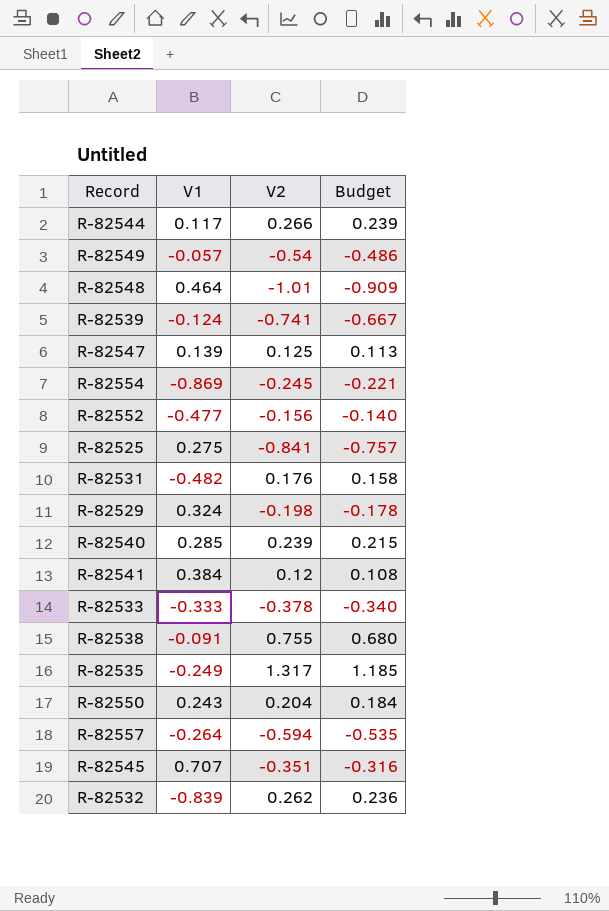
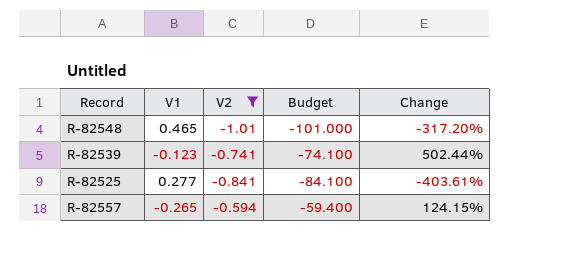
filter: none -> V2 <= -0.594
column Budget | formula: [V2] * 0.9 -> [V2] * 100
column Change | formula: none -> ([V2] - [V1]) / [V1]
R-82548 | V1: 0.464 -> 0.465
R-82539 | V1: -0.124 -> -0.123
R-82525 | V1: 0.275 -> 0.277
R-82557 | V1: -0.264 -> -0.265

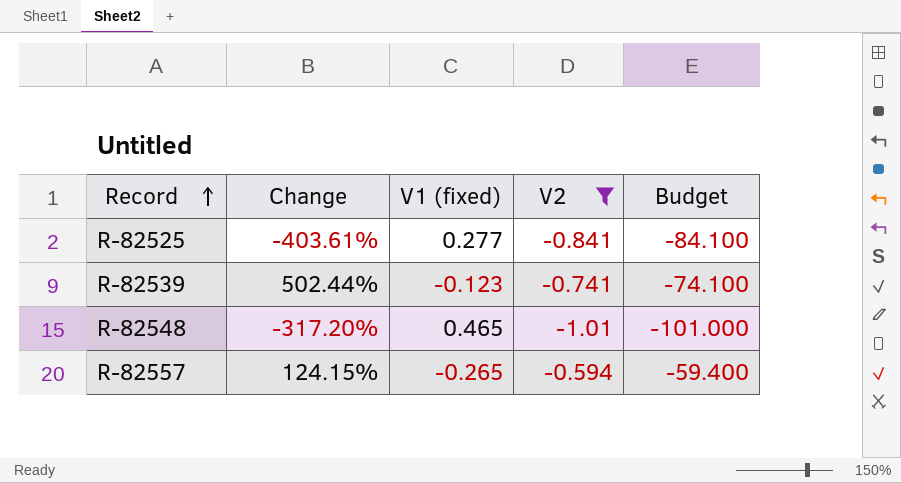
row order: none -> Record ascending
column Change | position: 5 -> 2
column name: V1 -> V1 (fixed)

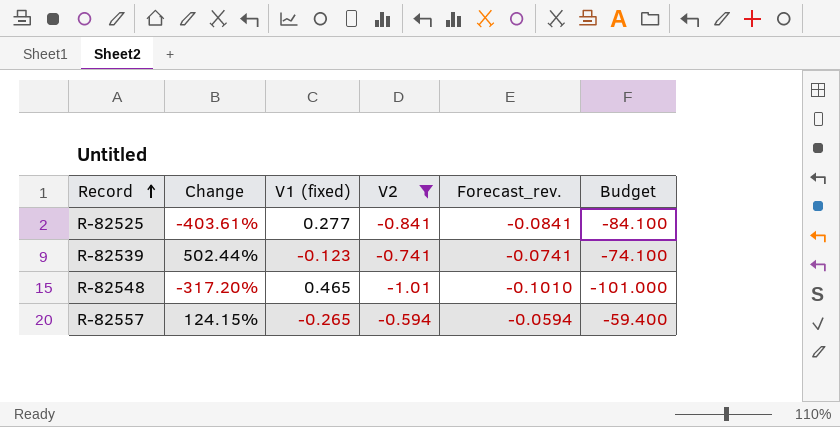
column Forecast_rev. | formula: none -> [V2] * 0.1

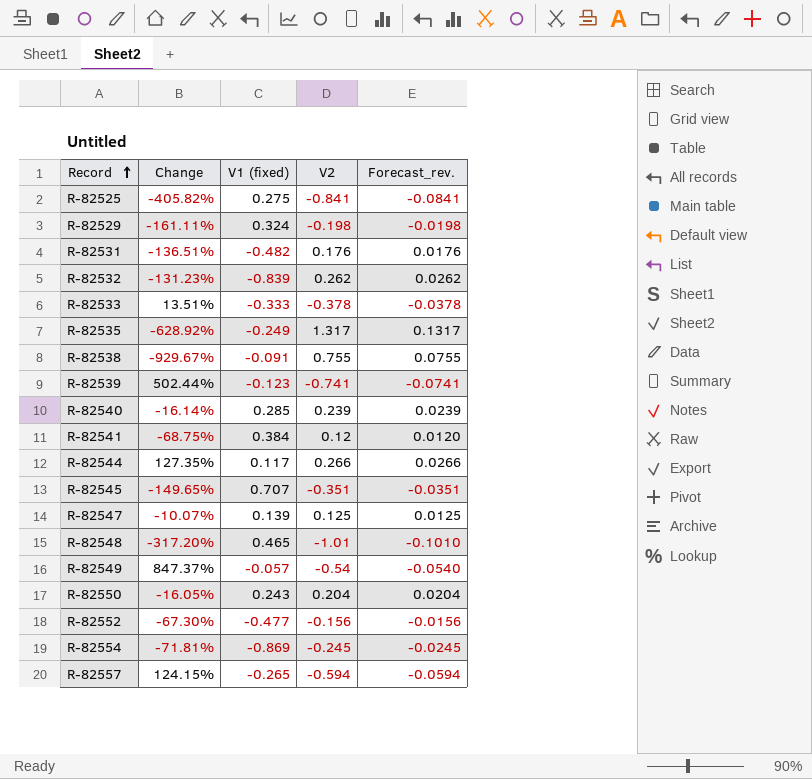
filter: V2 <= -0.594 -> none
column Budget | formula: [V2] * 100 -> none
R-82525 | Change: -403.61% -> -405.82%
R-82525 | V1 (fixed): 0.277 -> 0.275

